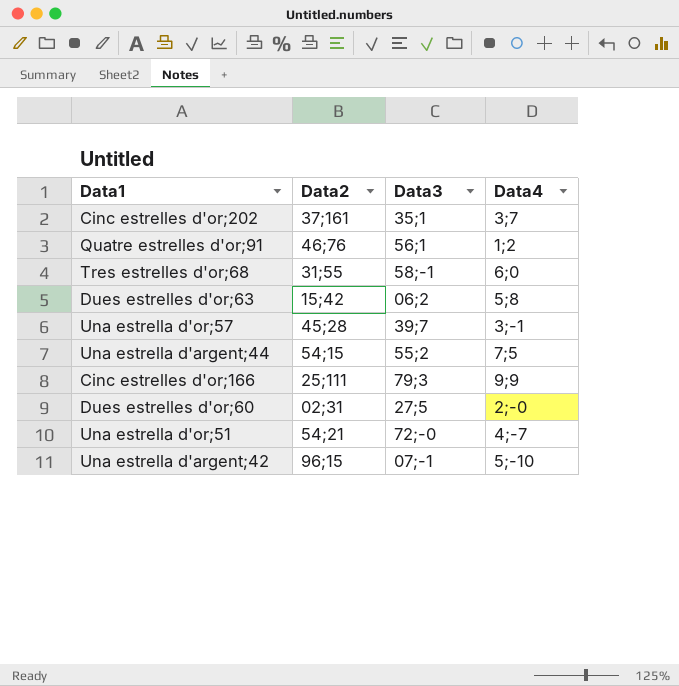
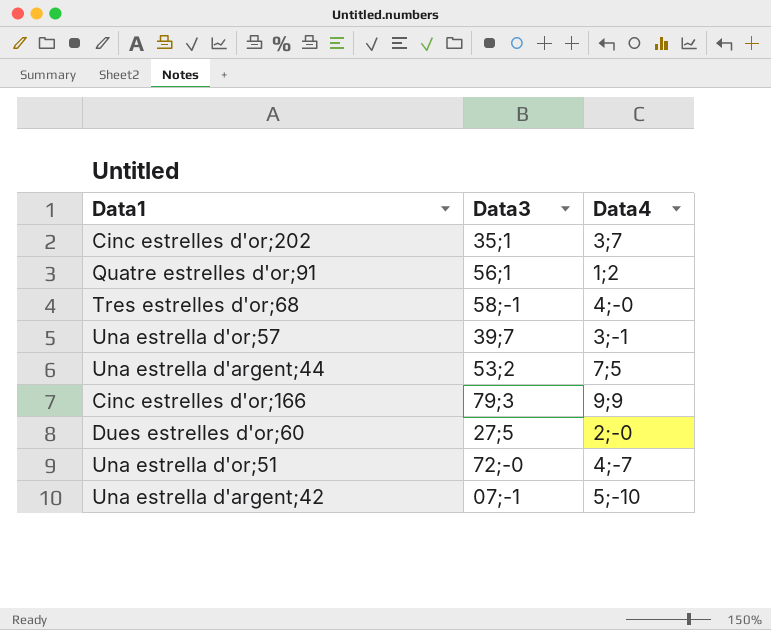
column Data2 | position: 2 -> none
row Dues estrelles d'or;63: 15;42 | 06;2 | 5;8 -> none
Tres estrelles d'or;68 | Data4: 6;0 -> 4;-0
Una estrella d'argent;44 | Data3: 55;2 -> 53;2

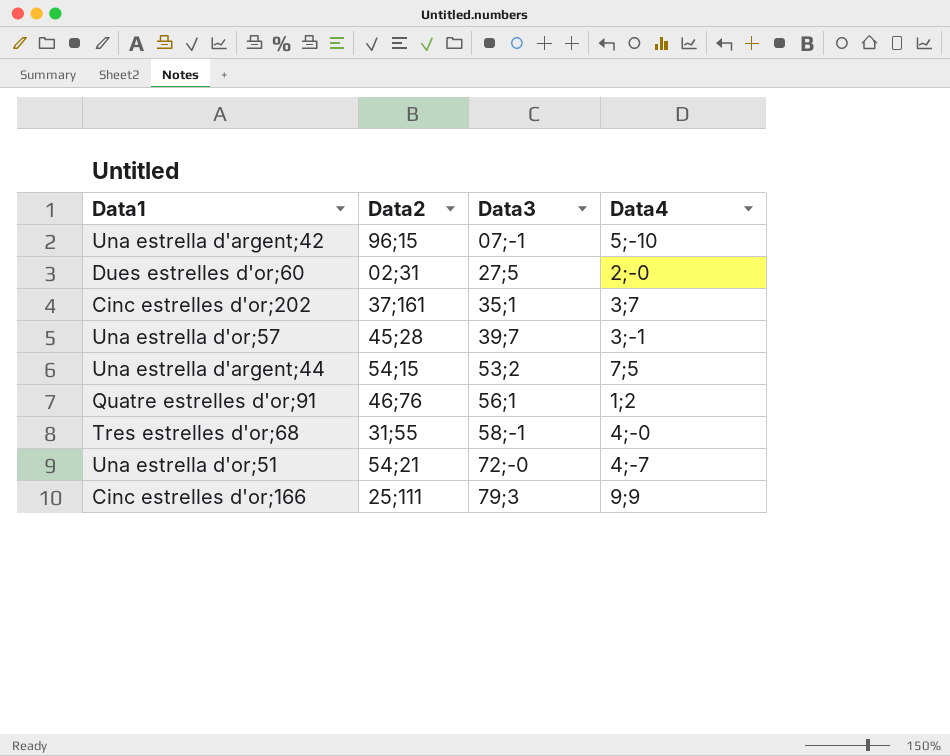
row order: none -> Data3 ascending
column Data2 | position: none -> 2

